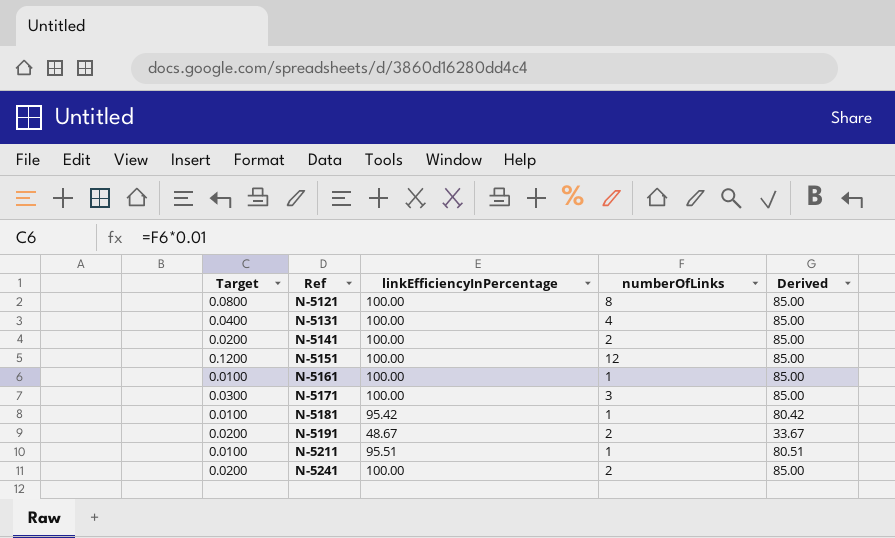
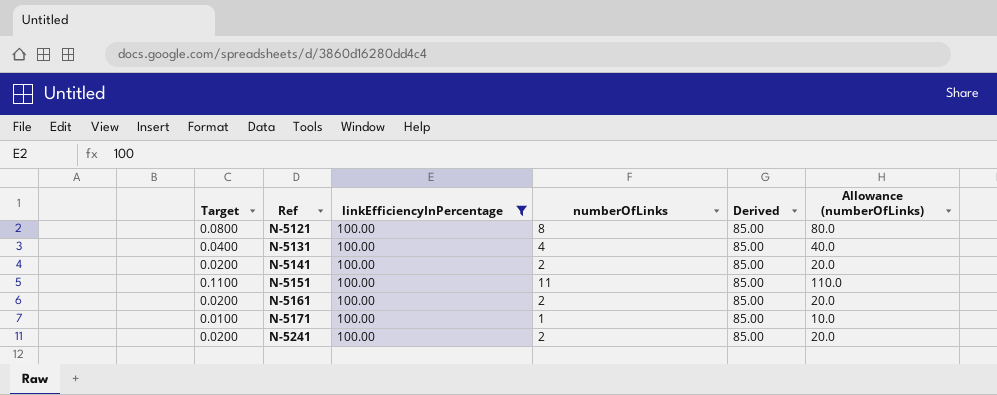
filter: none -> linkEfficiencyInPercentage = 100.00
column Allowance (numberOfLinks) | formula: none -> [numberOfLinks] * 10
N-5151 | Target: 0.1200 -> 0.1100
N-5151 | numberOfLinks: 12 -> 11
N-5161 | Target: 0.0100 -> 0.0200
N-5161 | numberOfLinks: 1 -> 2
N-5171 | Target: 0.0300 -> 0.0100
N-5171 | numberOfLinks: 3 -> 1

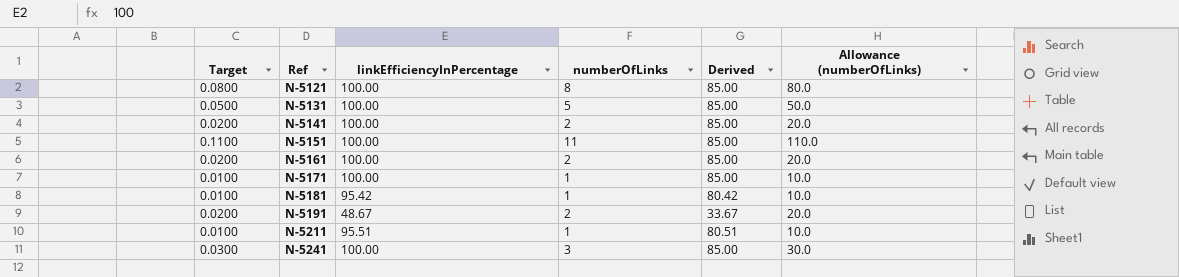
filter: linkEfficiencyInPercentage = 100.00 -> none
N-5131 | Target: 0.0400 -> 0.0500
N-5131 | numberOfLinks: 4 -> 5
N-5131 | Allowance (numberOfLinks): 40.0 -> 50.0
N-5241 | Target: 0.0200 -> 0.0300
N-5241 | numberOfLinks: 2 -> 3
N-5241 | Allowance (numberOfLinks): 20.0 -> 30.0

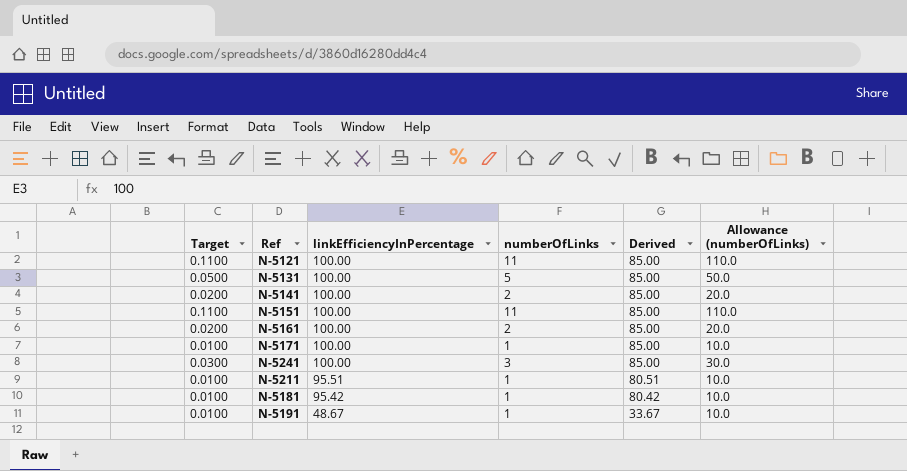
row order: Ref ascending -> linkEfficiencyInPercentage descending
N-5121 | Target: 0.0800 -> 0.1100
N-5121 | numberOfLinks: 8 -> 11
N-5121 | Allowance (numberOfLinks): 80.0 -> 110.0
N-5191 | Target: 0.0200 -> 0.0100
N-5191 | numberOfLinks: 2 -> 1
N-5191 | Allowance (numberOfLinks): 20.0 -> 10.0

